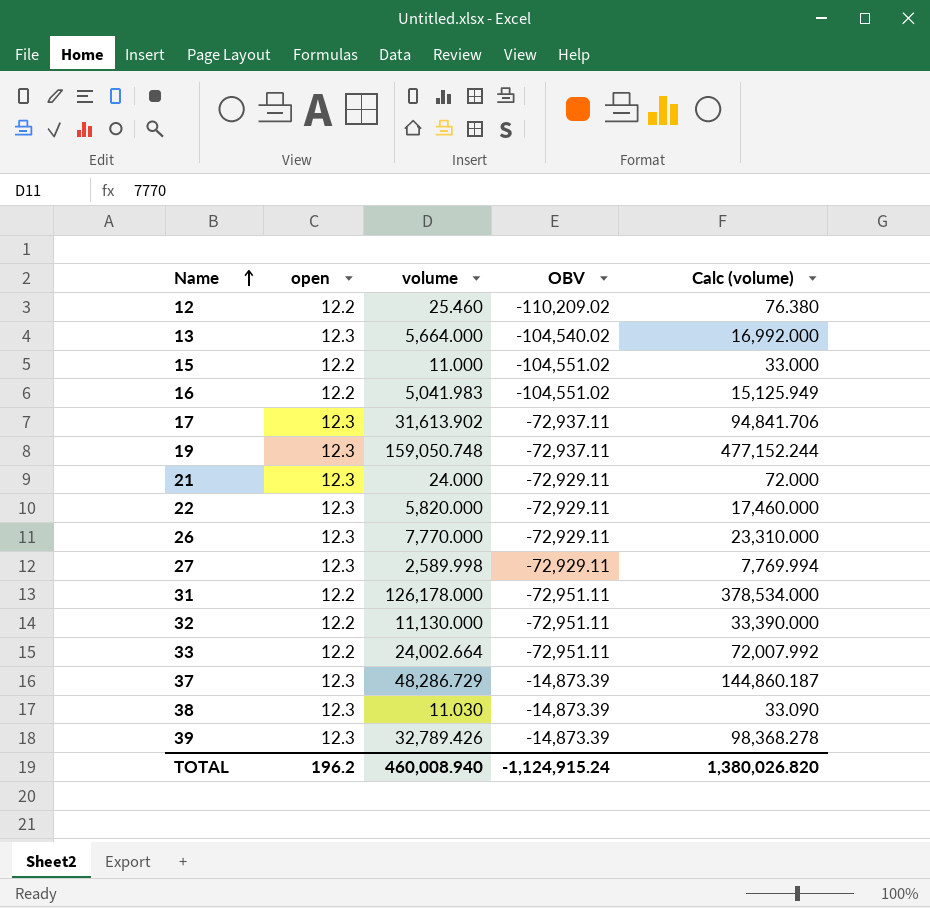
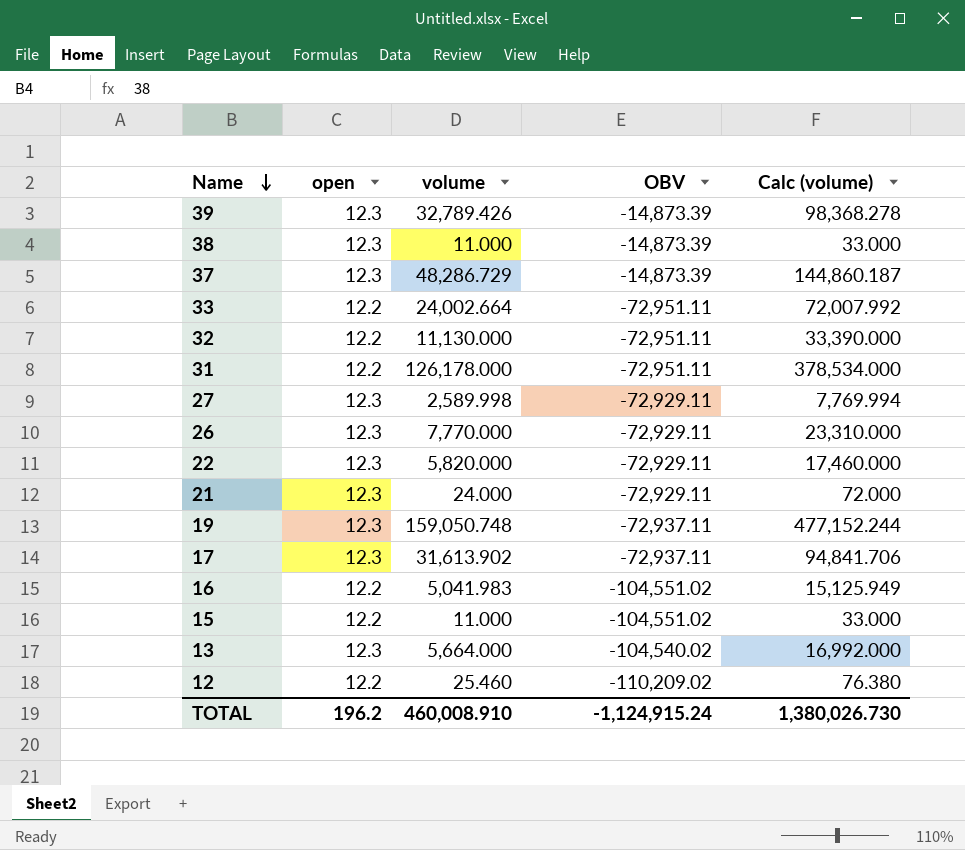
row order: Name ascending -> Name descending
38 | volume: 11.030 -> 11.000
38 | Calc (volume): 33.090 -> 33.000
TOTAL | volume: 460,008.940 -> 460,008.910
TOTAL | Calc (volume): 1,380,026.820 -> 1,380,026.730

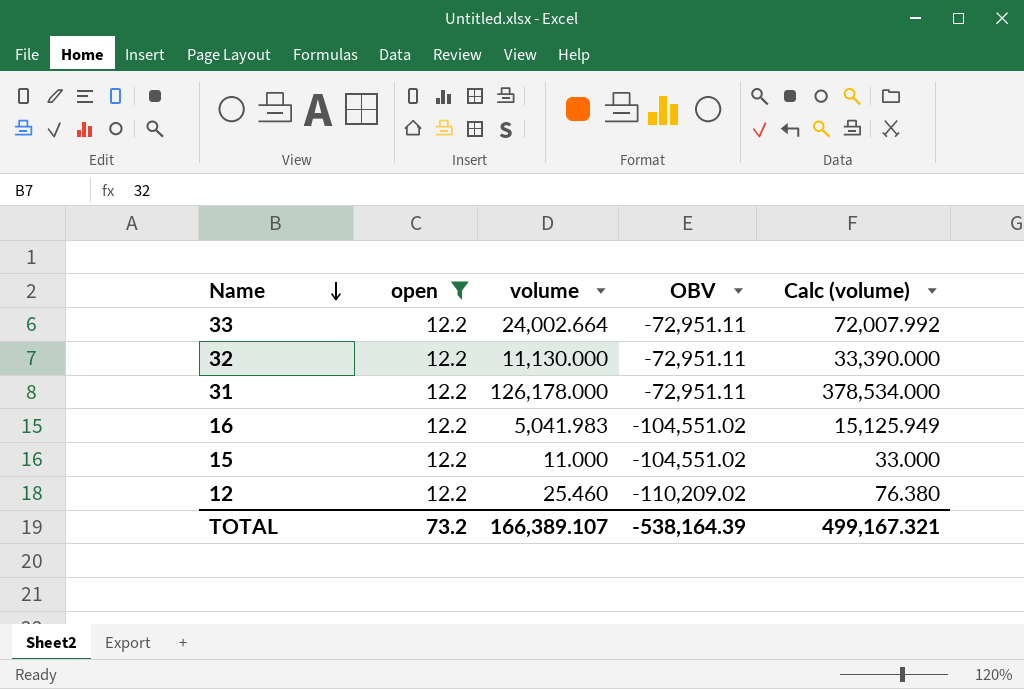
filter: none -> open = 12.2
TOTAL | open: 196.2 -> 73.2
TOTAL | volume: 460,008.910 -> 166,389.107
TOTAL | OBV: -1,124,915.24 -> -538,164.39
TOTAL | Calc (volume): 1,380,026.730 -> 499,167.321

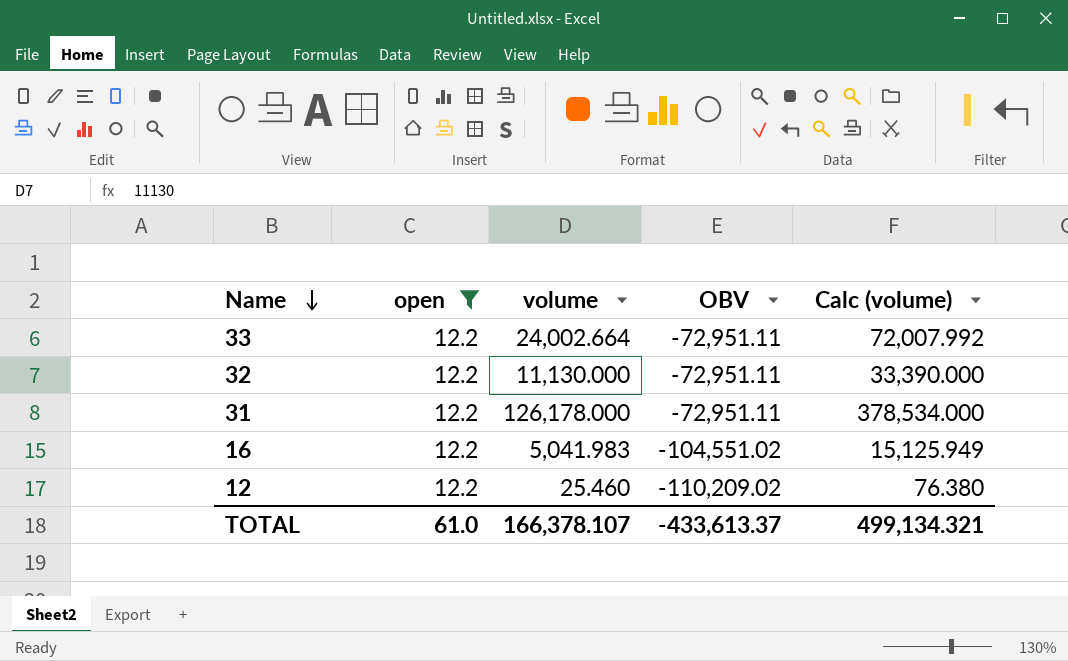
row 15: 12.2 | 11.000 | -104,551.02 | 33.000 -> none
TOTAL | open: 73.2 -> 61.0
TOTAL | volume: 166,389.107 -> 166,378.107
TOTAL | OBV: -538,164.39 -> -433,613.37
TOTAL | Calc (volume): 499,167.321 -> 499,134.321

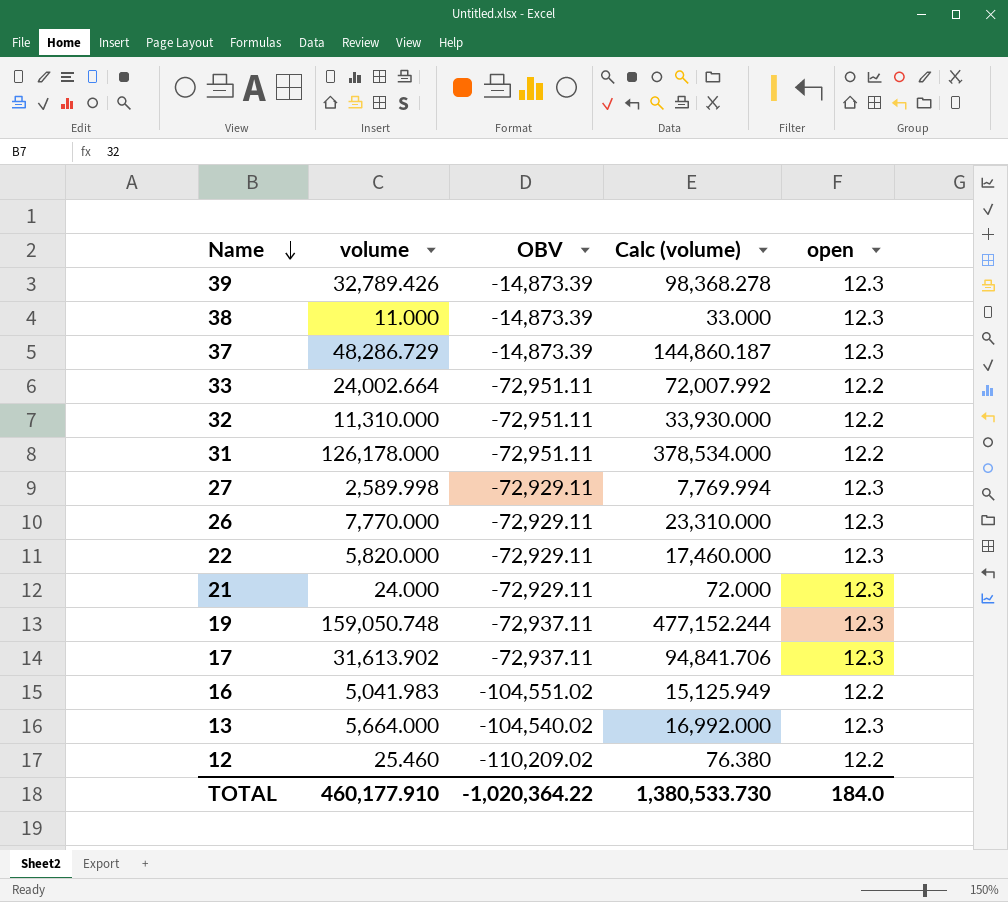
filter: open = 12.2 -> none
column open | position: 2 -> 5
32 | volume: 11,130.000 -> 11,310.000
32 | Calc (volume): 33,390.000 -> 33,930.000
TOTAL | volume: 166,378.107 -> 460,177.910
TOTAL | OBV: -433,613.37 -> -1,020,364.22
TOTAL | Calc (volume): 499,134.321 -> 1,380,533.730
TOTAL | open: 61.0 -> 184.0

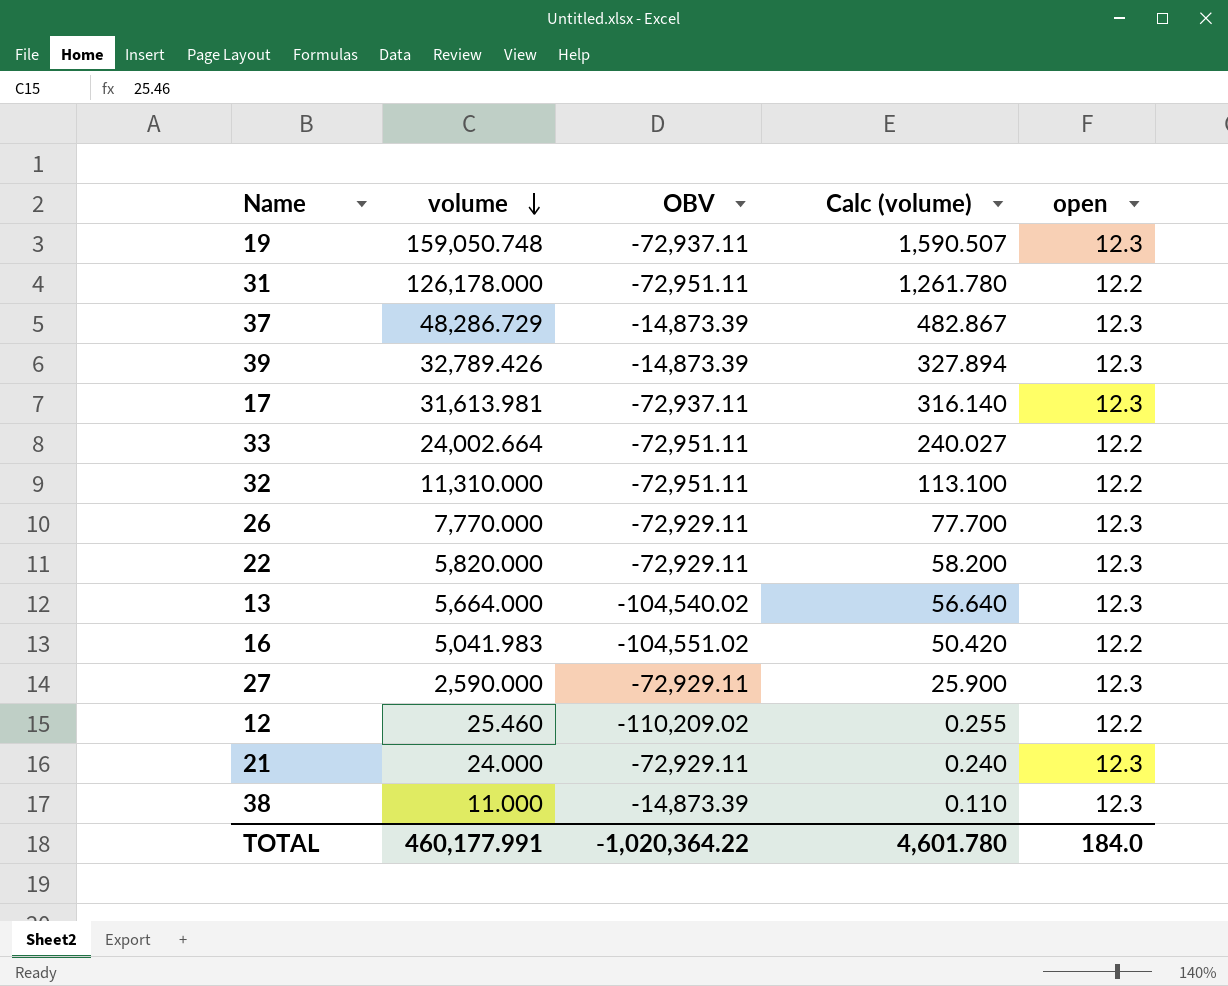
row order: Name descending -> volume descending
column Calc (volume) | formula: [volume] * 3 -> [volume] * 0.01
17 | volume: 31,613.902 -> 31,613.981
27 | volume: 2,589.998 -> 2,590.000
TOTAL | volume: 460,177.910 -> 460,177.991
TOTAL | Calc (volume): 1,380,533.730 -> 4,601.780

